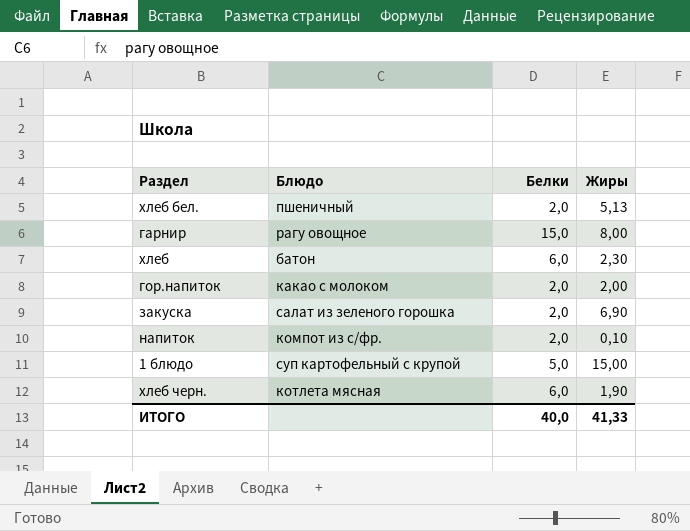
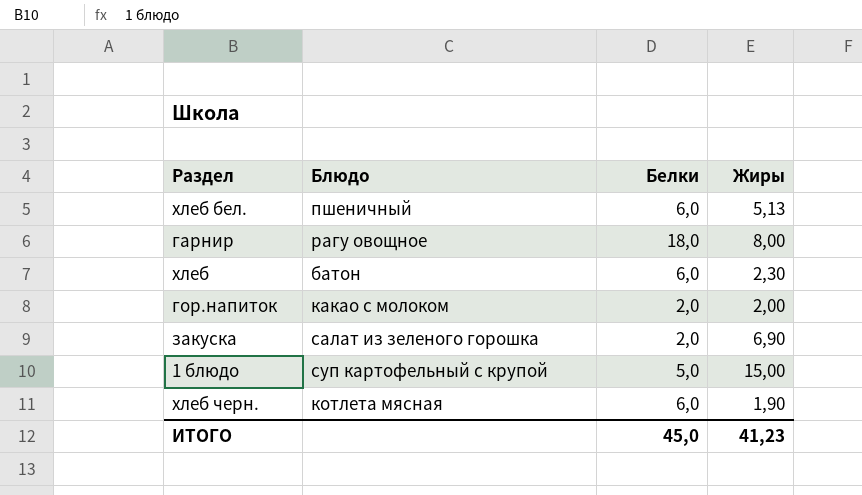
row напиток: компот из с/фр. | 2,0 | 0,10 -> none
хлеб бел. | Белки: 2,0 -> 6,0
гарнир | Белки: 15,0 -> 18,0
ИТОГО | Белки: 40,0 -> 45,0
ИТОГО | Жиры: 41,33 -> 41,23

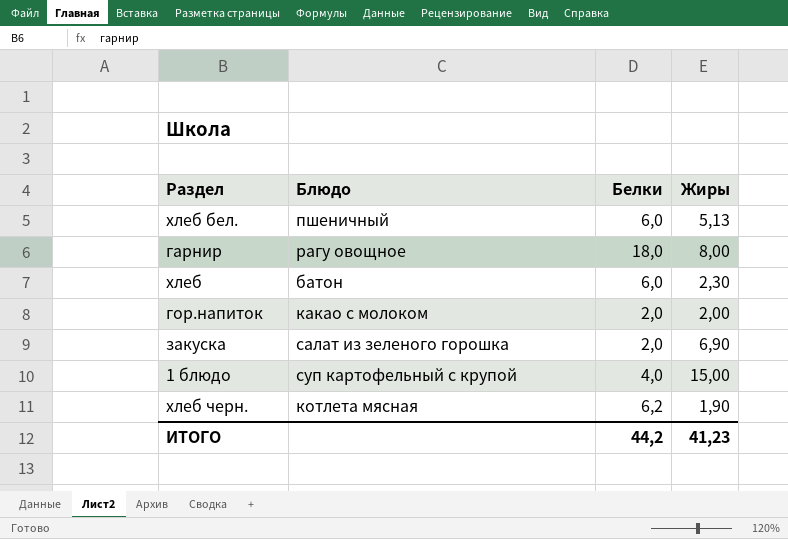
1 блюдо | Белки: 5,0 -> 4,0
хлеб черн. | Белки: 6,0 -> 6,2
ИТОГО | Белки: 45,0 -> 44,2

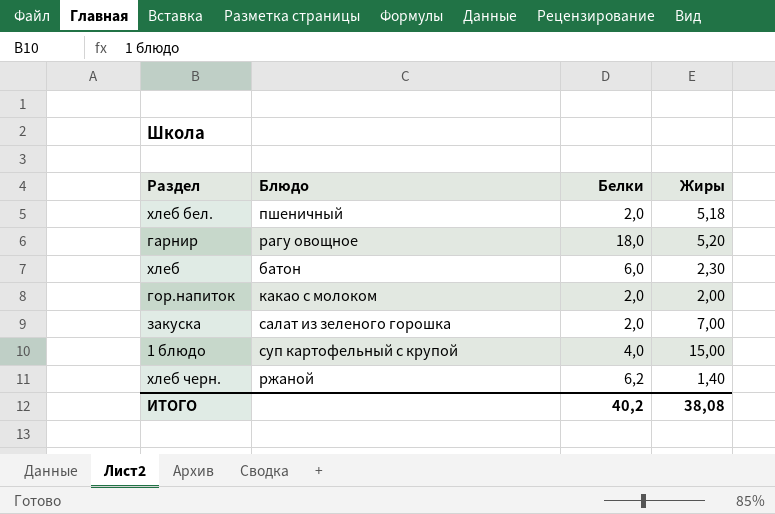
хлеб бел. | Белки: 6,0 -> 2,0
хлеб бел. | Жиры: 5,13 -> 5,18
гарнир | Жиры: 8,00 -> 5,20
закуска | Жиры: 6,90 -> 7,00
хлеб черн. | Блюдо: котлета мясная -> ржаной
хлеб черн. | Жиры: 1,90 -> 1,40
ИТОГО | Белки: 44,2 -> 40,2
ИТОГО | Жиры: 41,23 -> 38,08

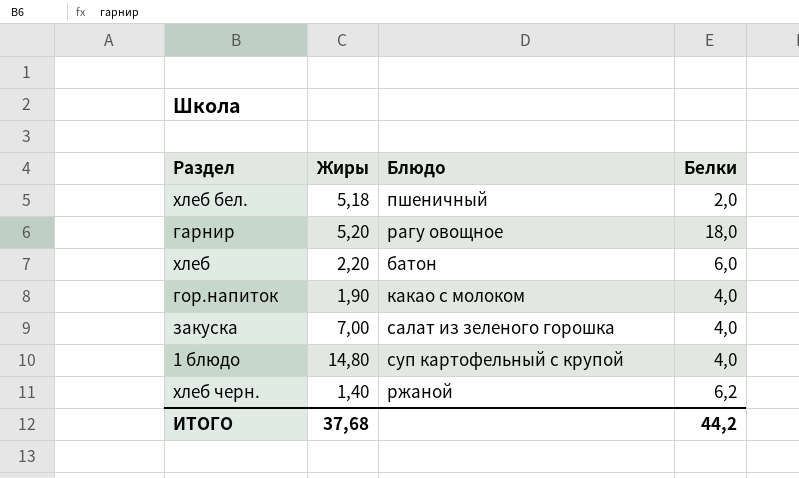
column Жиры | position: 4 -> 2
хлеб | Жиры: 2,30 -> 2,20
гор.напиток | Жиры: 2,00 -> 1,90
гор.напиток | Белки: 2,0 -> 4,0
закуска | Белки: 2,0 -> 4,0
1 блюдо | Жиры: 15,00 -> 14,80
ИТОГО | Жиры: 38,08 -> 37,68
ИТОГО | Белки: 40,2 -> 44,2

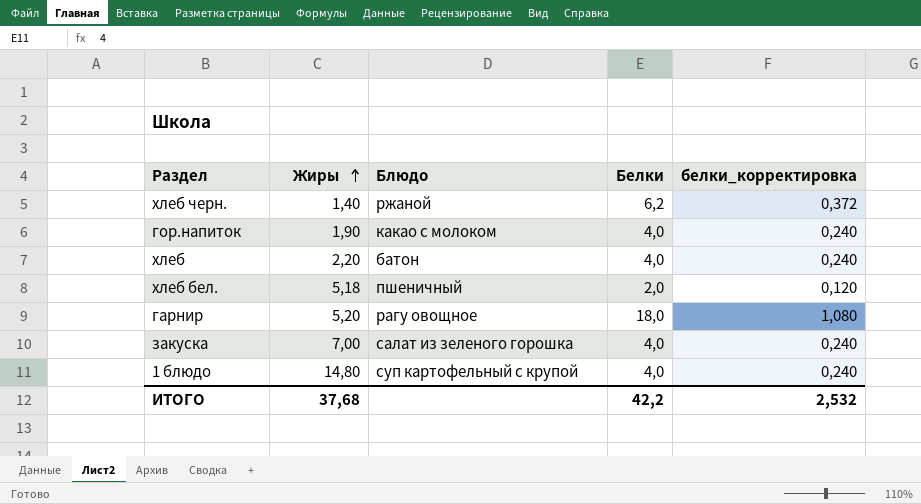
row order: none -> Жиры ascending
column белки_корректировка | formula: none -> [Белки] * 0,06
хлеб | Белки: 6,0 -> 4,0
ИТОГО | Белки: 44,2 -> 42,2

